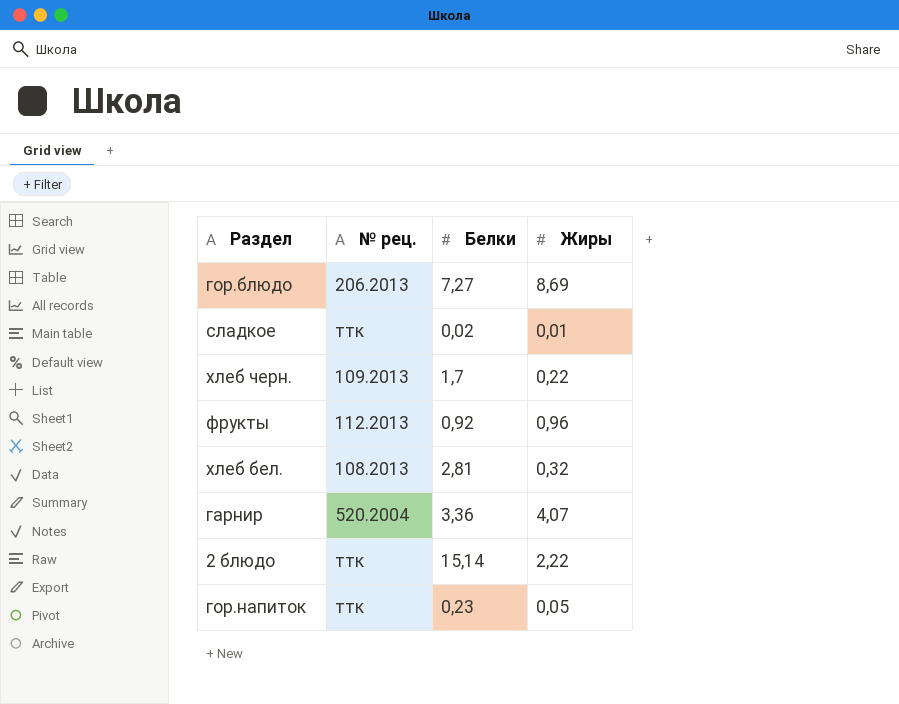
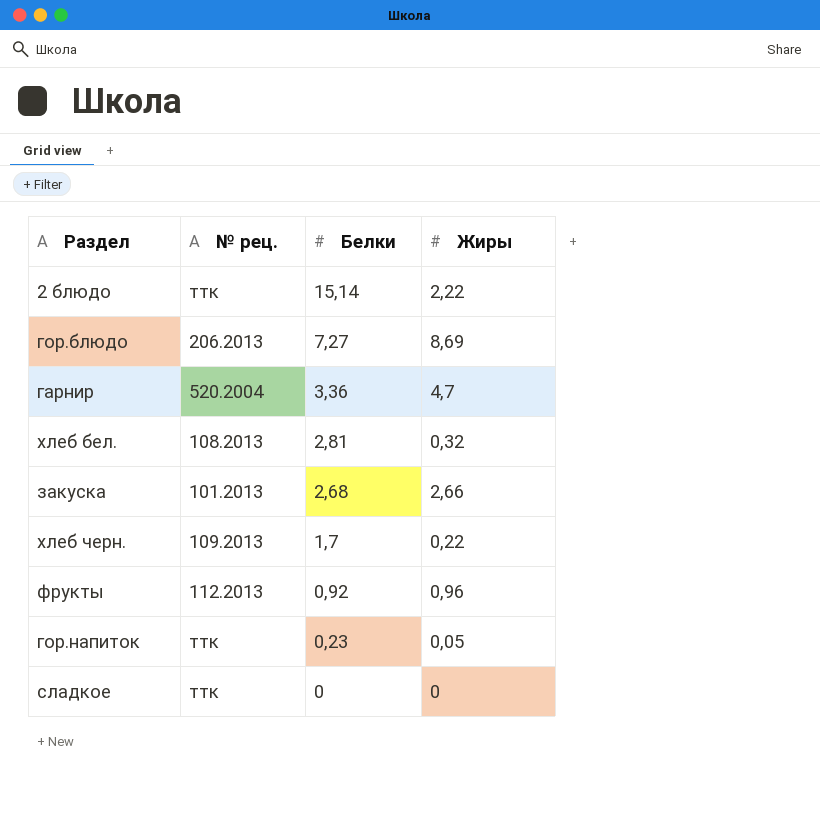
row order: none -> Белки descending
гарнир | Жиры: 4,07 -> 4,7
row закуска: none -> 101.2013 | 2,68 | 2,66
сладкое | Белки: 0,02 -> 0
сладкое | Жиры: 0,01 -> 0

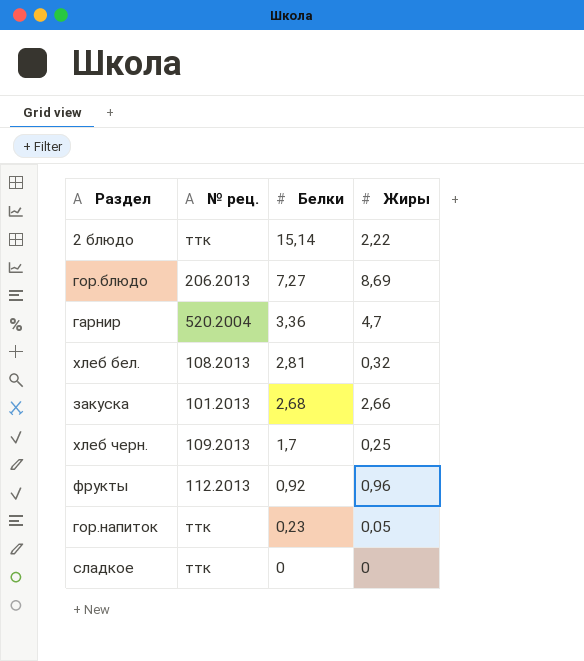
хлеб черн. | Жиры: 0,22 -> 0,25

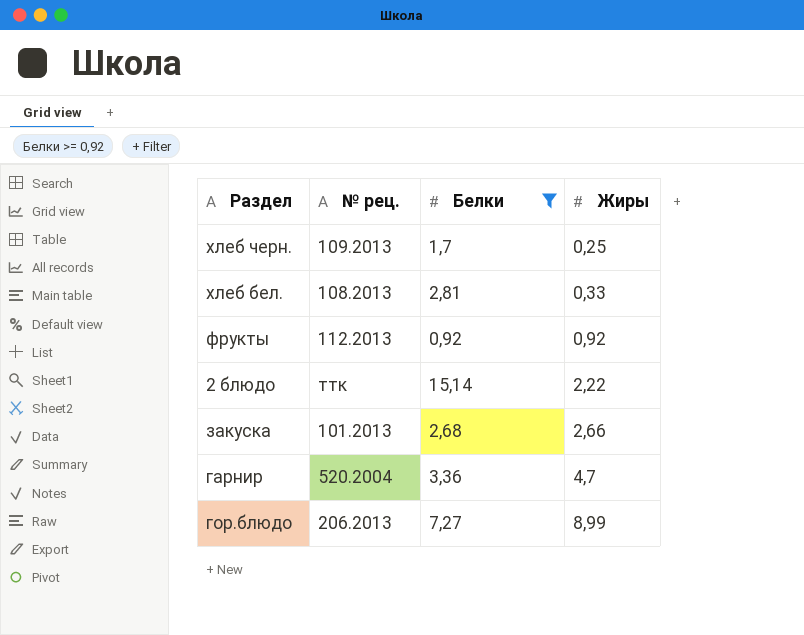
filter: none -> Белки >= 0,92
row order: Белки descending -> Жиры ascending
хлеб бел. | Жиры: 0,32 -> 0,33
фрукты | Жиры: 0,96 -> 0,92
гор.блюдо | Жиры: 8,69 -> 8,99

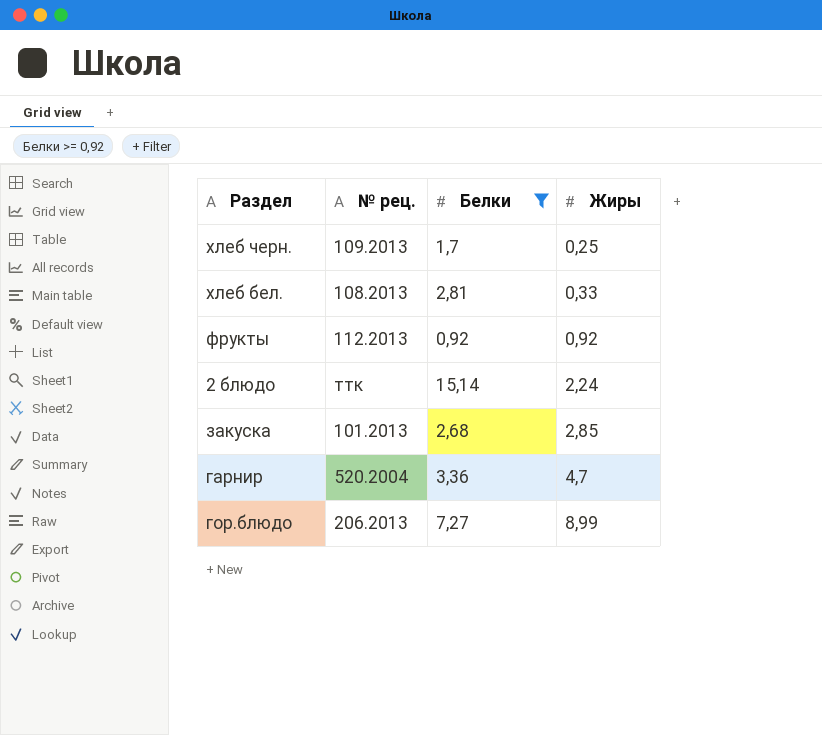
2 блюдо | Жиры: 2,22 -> 2,24
закуска | Жиры: 2,66 -> 2,85

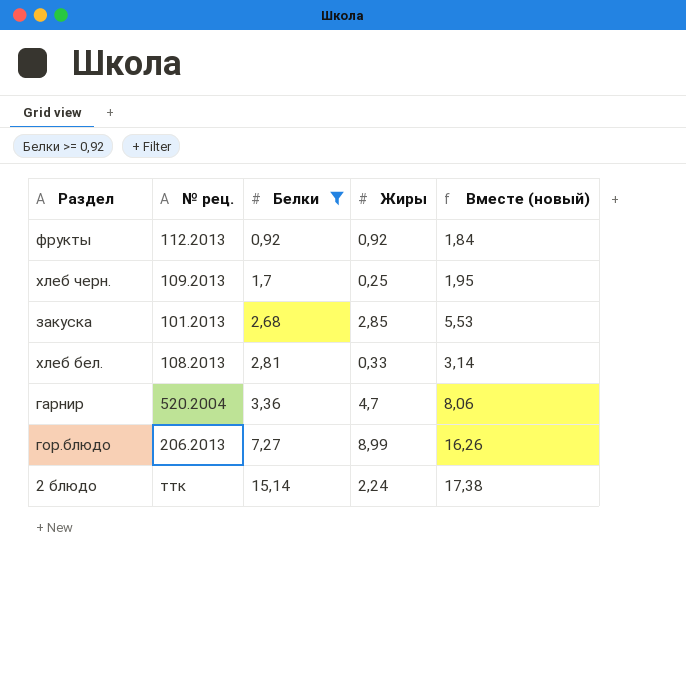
row order: Жиры ascending -> Белки ascending
column Вместе (новый) | formula: none -> [Белки] + [Жиры]

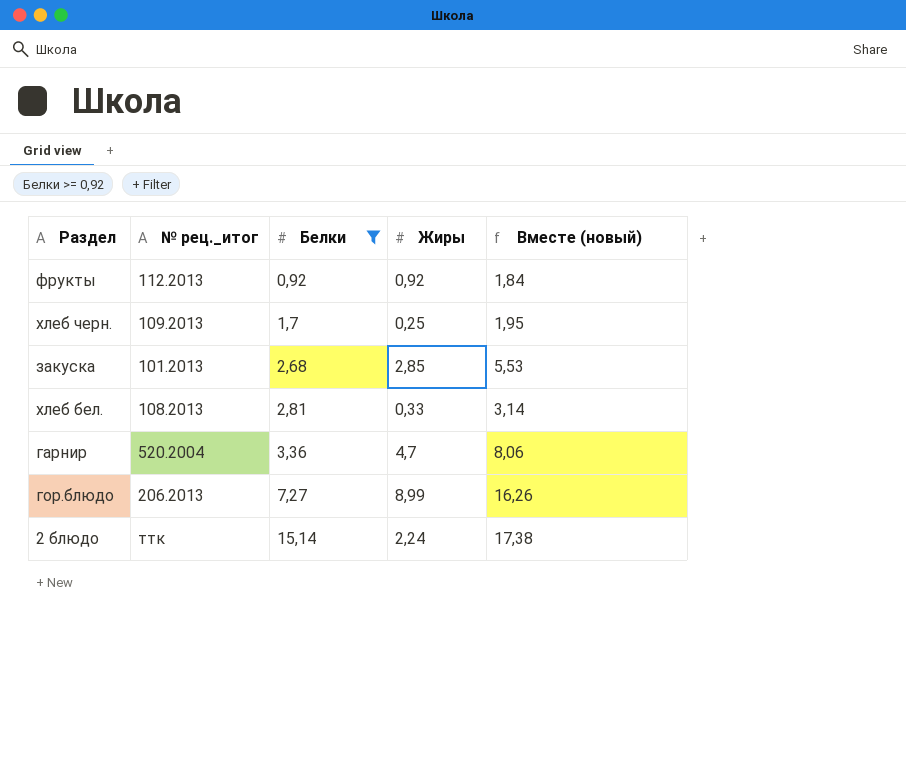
column name: № рец. -> № рец._итог

